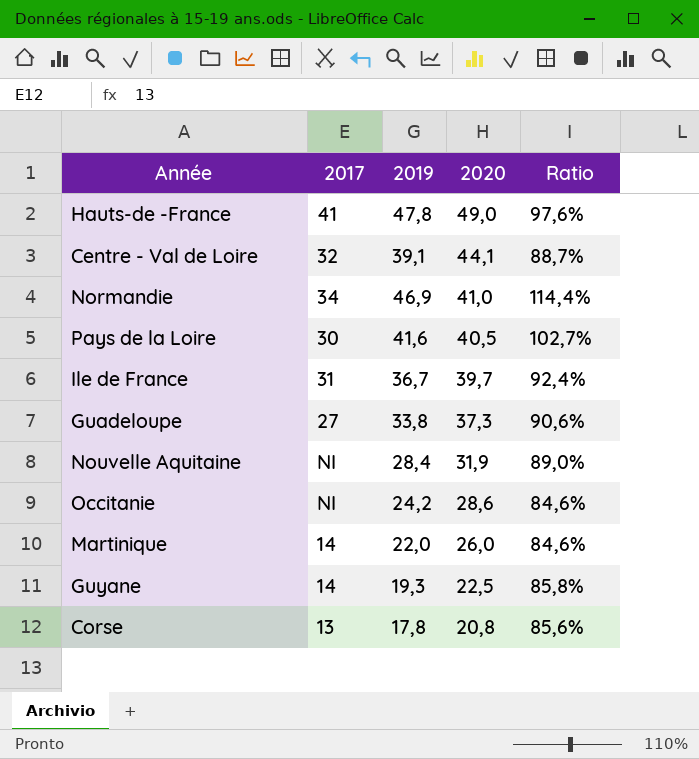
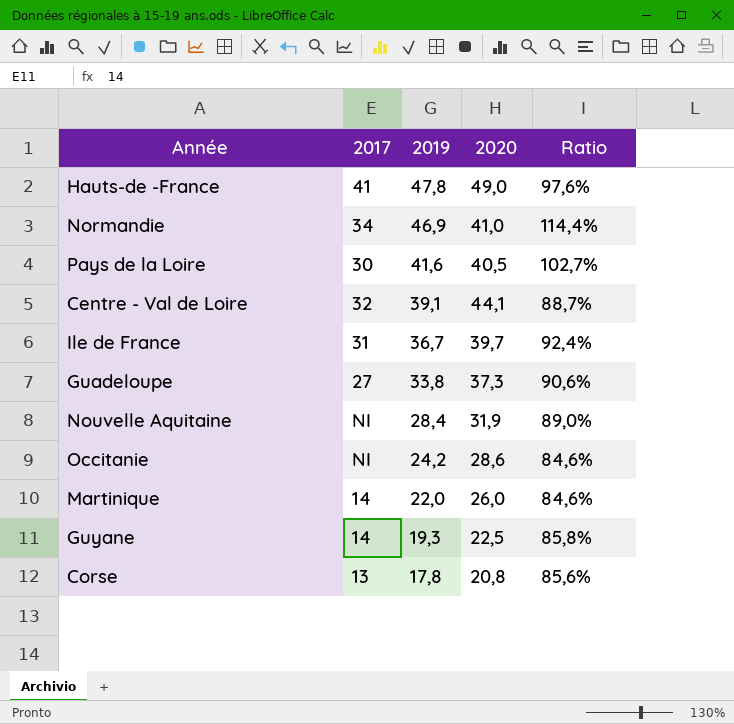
row order: 2020 descending -> 2019 descending

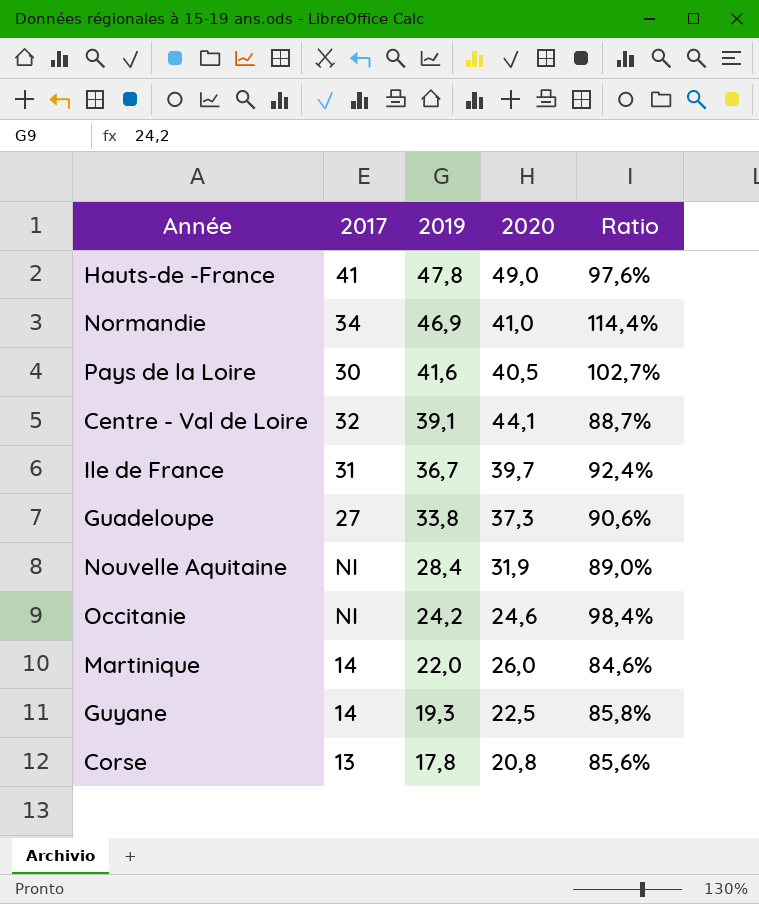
Occitanie | 2020: 28,6 -> 24,6
Occitanie | Ratio: 84,6% -> 98,4%

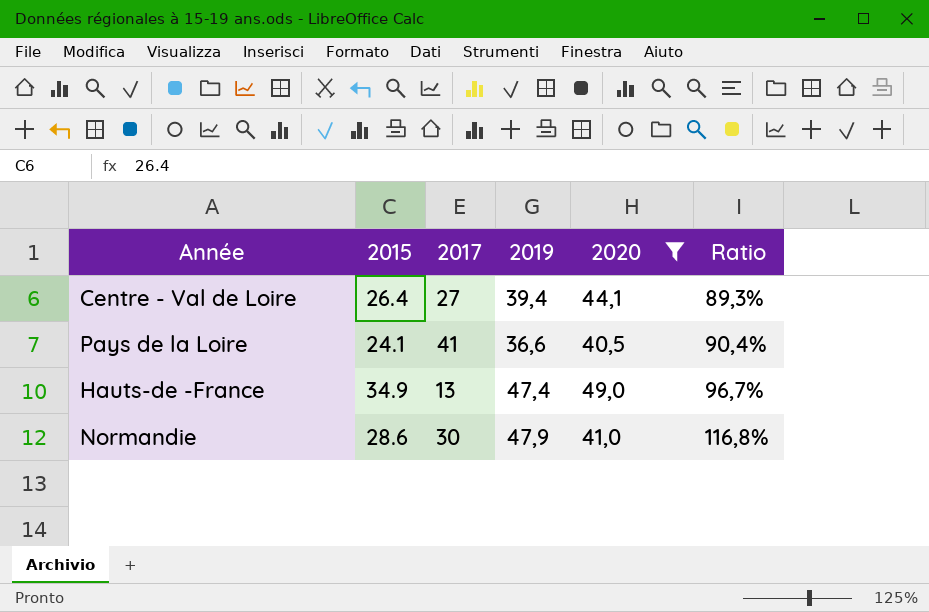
filter: none -> 2020 >= 40,5
row order: 2019 descending -> Ratio ascending
column 2015 | position: none -> 2
Centre - Val de Loire | 2017: 32 -> 27
Centre - Val de Loire | 2019: 39,1 -> 39,4
Centre - Val de Loire | Ratio: 88,7% -> 89,3%
Pays de la Loire | 2017: 30 -> 41
Pays de la Loire | 2019: 41,6 -> 36,6
Pays de la Loire | Ratio: 102,7% -> 90,4%
Hauts-de -France | 2017: 41 -> 13
Hauts-de -France | 2019: 47,8 -> 47,4
Hauts-de -France | Ratio: 97,6% -> 96,7%
Normandie | 2017: 34 -> 30
Normandie | 2019: 46,9 -> 47,9
Normandie | Ratio: 114,4% -> 116,8%

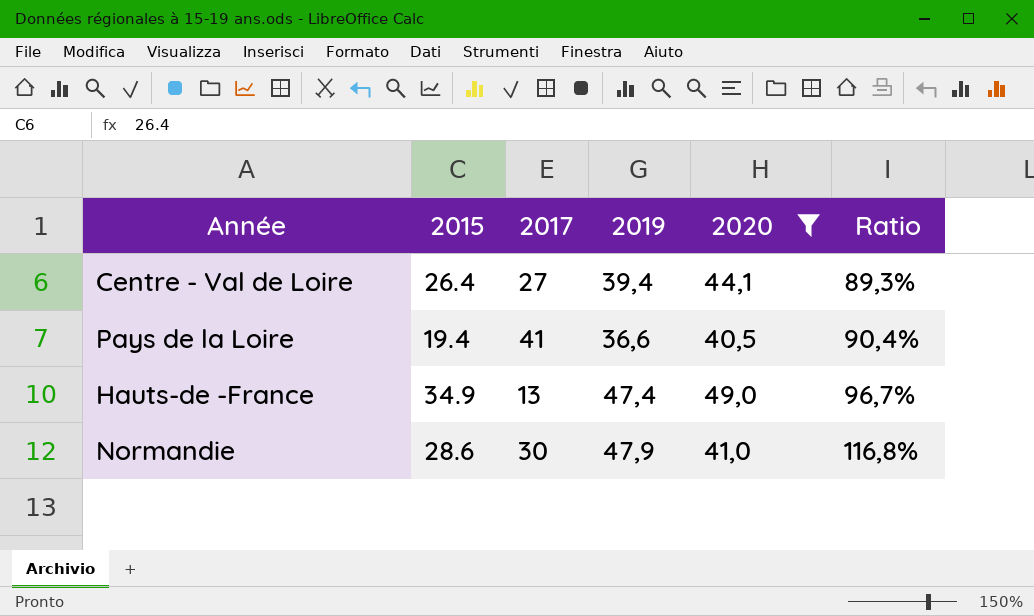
Pays de la Loire | 2015: 24.1 -> 19.4

